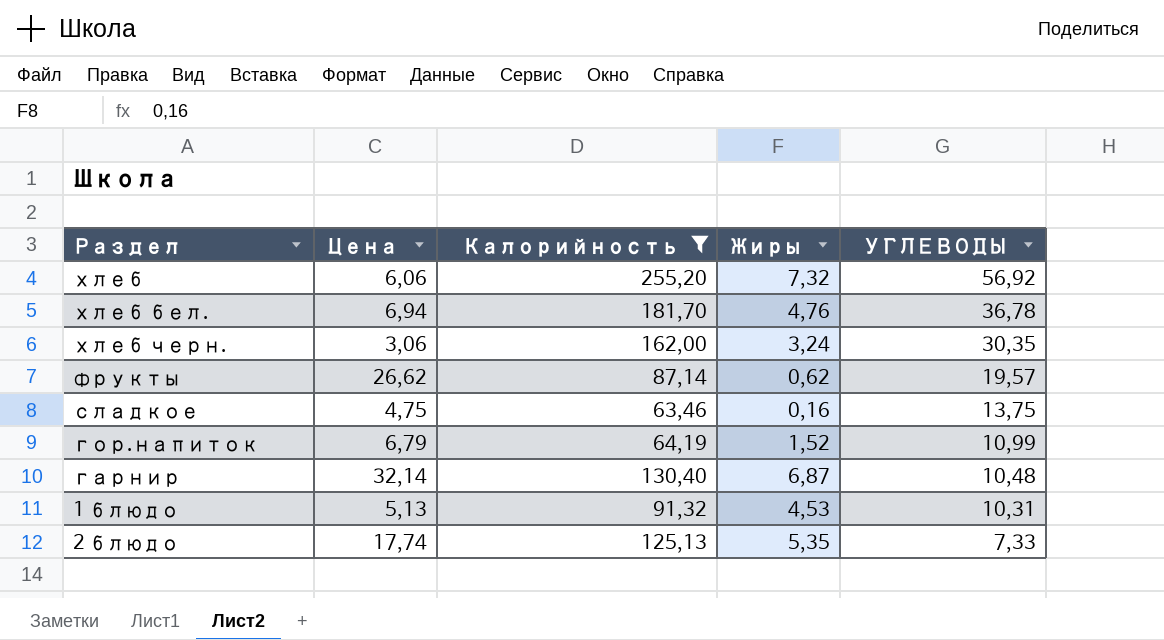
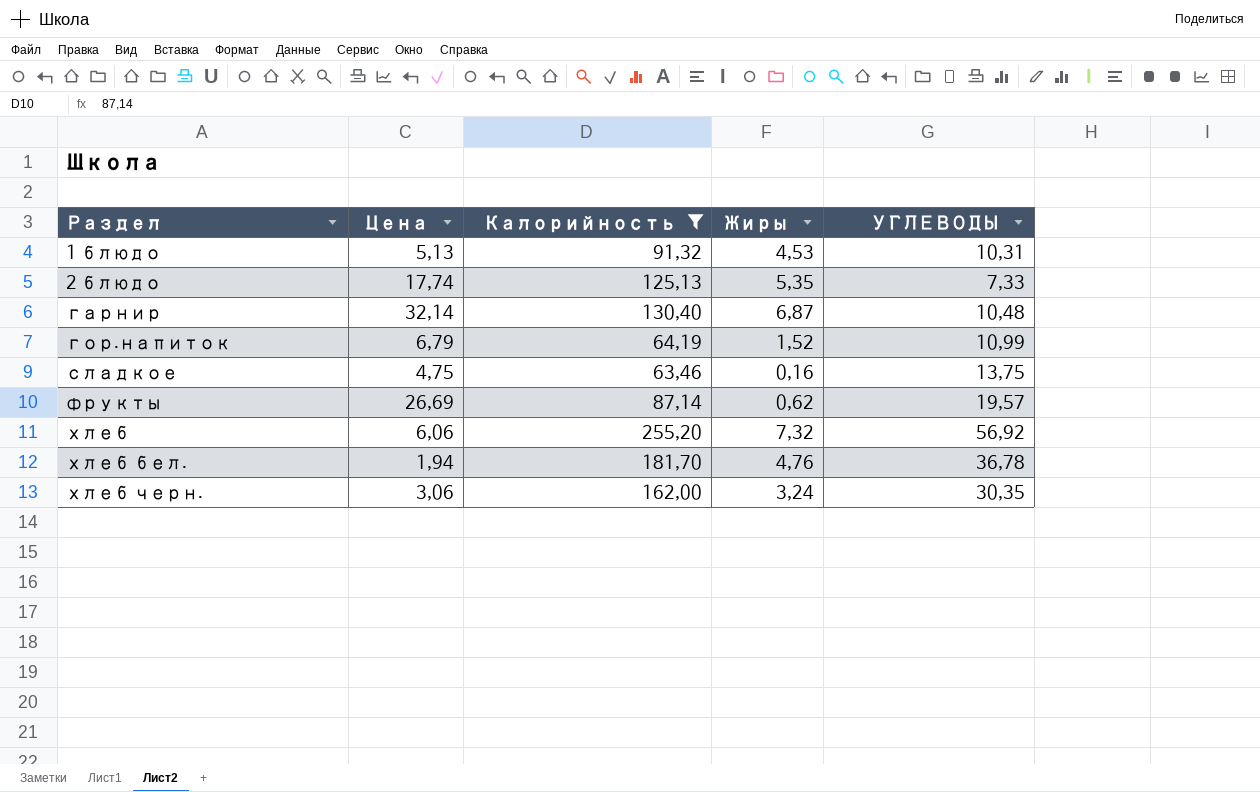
row order: УГЛЕВОДЫ descending -> Раздел ascending
фрукты | Цена: 26,62 -> 26,69
хлеб бел. | Цена: 6,94 -> 1,94

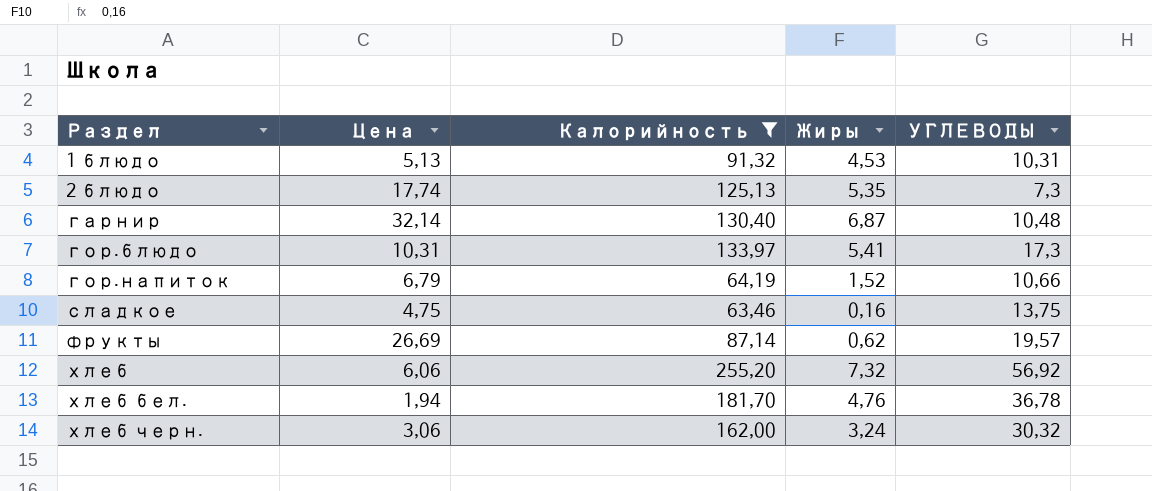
2 блюдо | УГЛЕВОДЫ: 7,33 -> 7,3
row гор.блюдо: none -> 10,31 | 133,97 | 5,41 | 17,3
гор.напиток | УГЛЕВОДЫ: 10,99 -> 10,66
хлеб черн. | УГЛЕВОДЫ: 30,35 -> 30,32

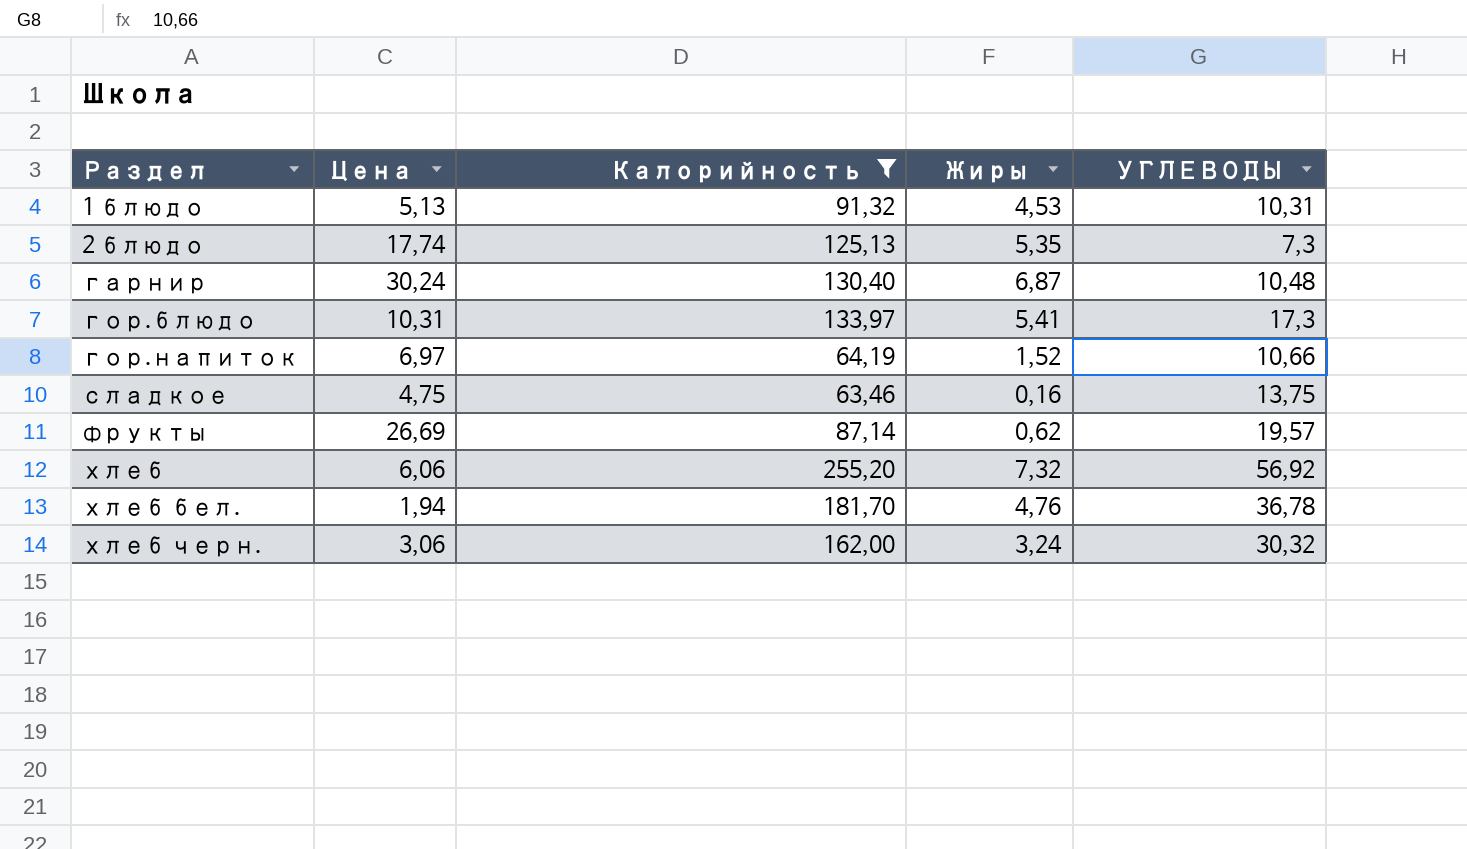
гарнир | Цена: 32,14 -> 30,24
гор.напиток | Цена: 6,79 -> 6,97

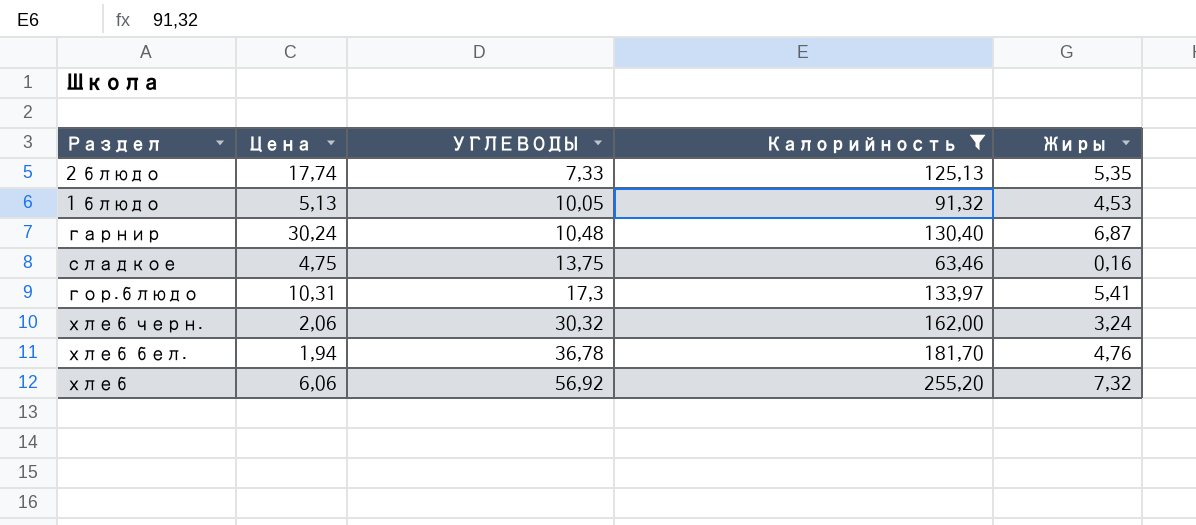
row order: Раздел ascending -> УГЛЕВОДЫ ascending
column УГЛЕВОДЫ | position: 5 -> 3
row гор.напиток: 6,97 | 64,19 | 1,52 | 10,66 -> none
row фрукты: 26,69 | 87,14 | 0,62 | 19,57 -> none
2 блюдо | УГЛЕВОДЫ: 7,3 -> 7,33
1 блюдо | УГЛЕВОДЫ: 10,31 -> 10,05
хлеб черн. | Цена: 3,06 -> 2,06

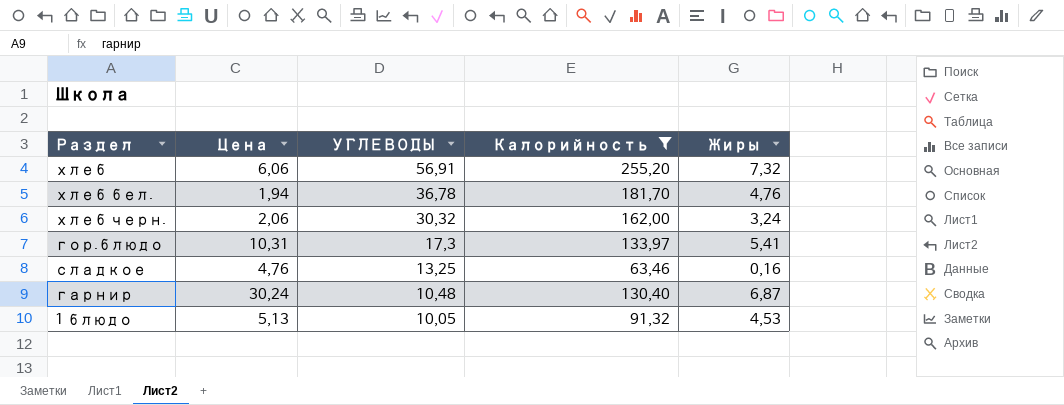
row order: УГЛЕВОДЫ ascending -> УГЛЕВОДЫ descending
row 2 блюдо: 17,74 | 7,33 | 125,13 | 5,35 -> none
хлеб | УГЛЕВОДЫ: 56,92 -> 56,91
сладкое | Цена: 4,75 -> 4,76
сладкое | УГЛЕВОДЫ: 13,75 -> 13,25

